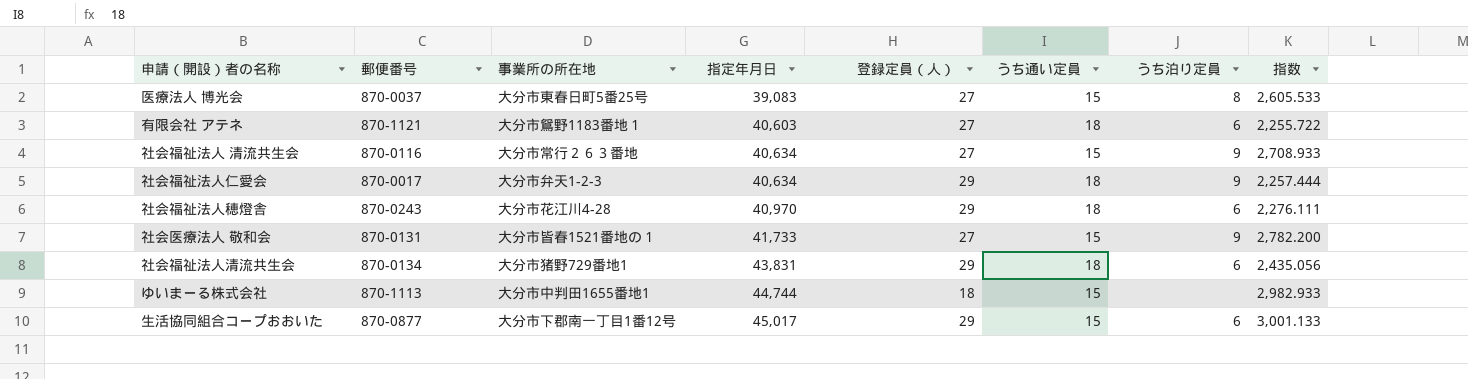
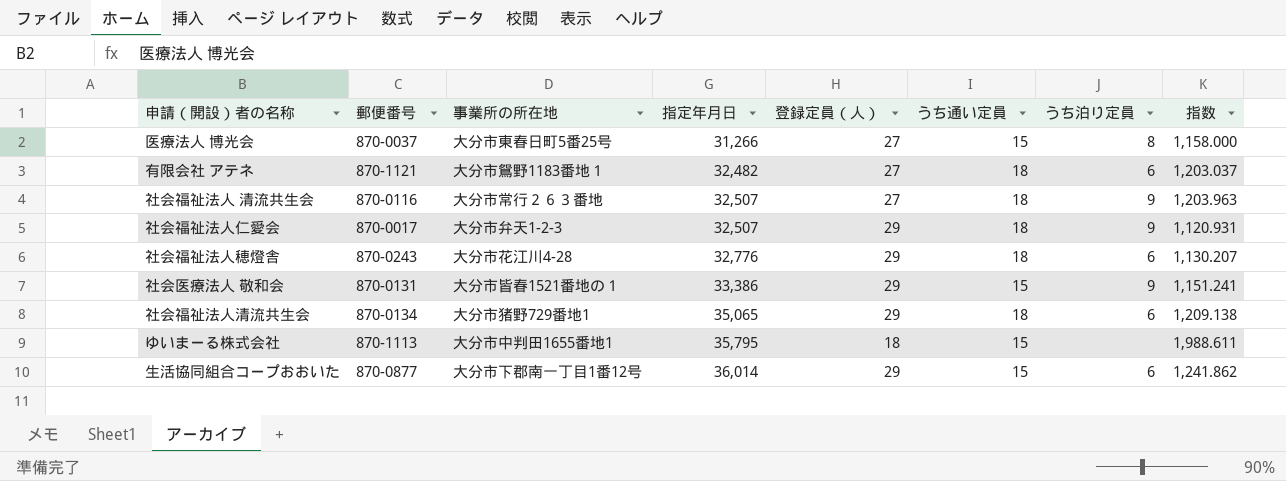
column 指数 | formula: [指定年月日] / [うち通い定員] -> [指定年月日] / [登録定員（人）]
医療法人 博光会 | 指定年月日: 39,083 -> 31,266
有限会社 アテネ | 指定年月日: 40,603 -> 32,482
社会福祉法人 清流共生会 | 指定年月日: 40,634 -> 32,507
社会福祉法人 清流共生会 | うち通い定員: 15 -> 18
社会福祉法人仁愛会 | 指定年月日: 40,634 -> 32,507
社会福祉法人穂燈舎 | 指定年月日: 40,970 -> 32,776
社会医療法人 敬和会 | 指定年月日: 41,733 -> 33,386
社会医療法人 敬和会 | 登録定員（人）: 27 -> 29
社会福祉法人清流共生会 | 指定年月日: 43,831 -> 35,065
ゆいまーる株式会社 | 指定年月日: 44,744 -> 35,795
生活協同組合コープおおいた | 指定年月日: 45,017 -> 36,014

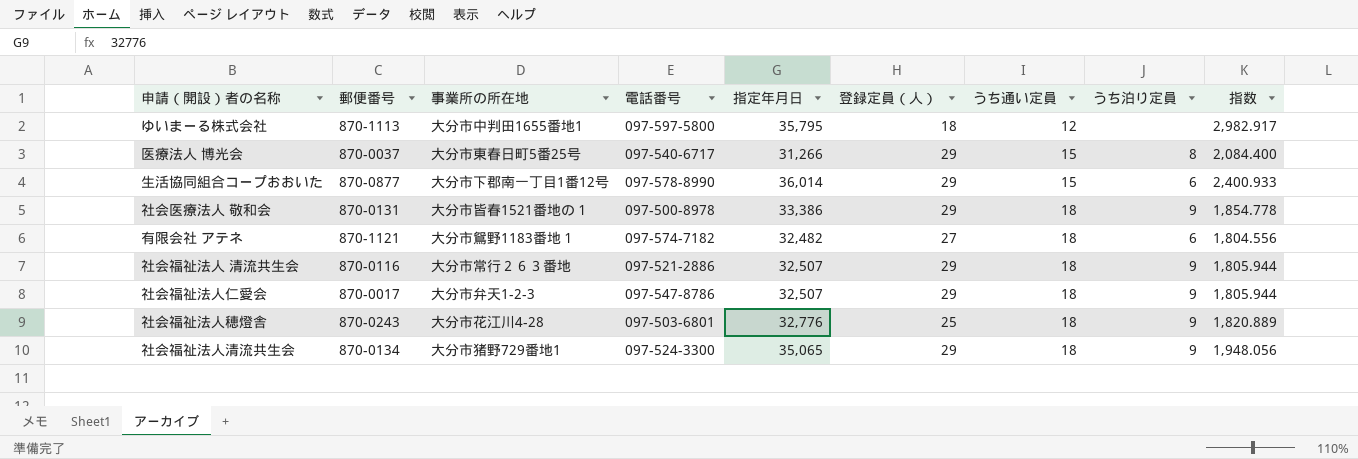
row order: 指定年月日 ascending -> うち通い定員 ascending
column 電話番号 | position: none -> 4
column 指数 | formula: [指定年月日] / [登録定員（人）] -> [指定年月日] / [うち通い定員]
ゆいまーる株式会社 | うち通い定員: 15 -> 12
医療法人 博光会 | 登録定員（人）: 27 -> 29
社会医療法人 敬和会 | うち通い定員: 15 -> 18
社会福祉法人 清流共生会 | 登録定員（人）: 27 -> 29
社会福祉法人穂燈舎 | 登録定員（人）: 29 -> 25
社会福祉法人穂燈舎 | うち泊り定員: 6 -> 9
社会福祉法人清流共生会 | うち泊り定員: 6 -> 9

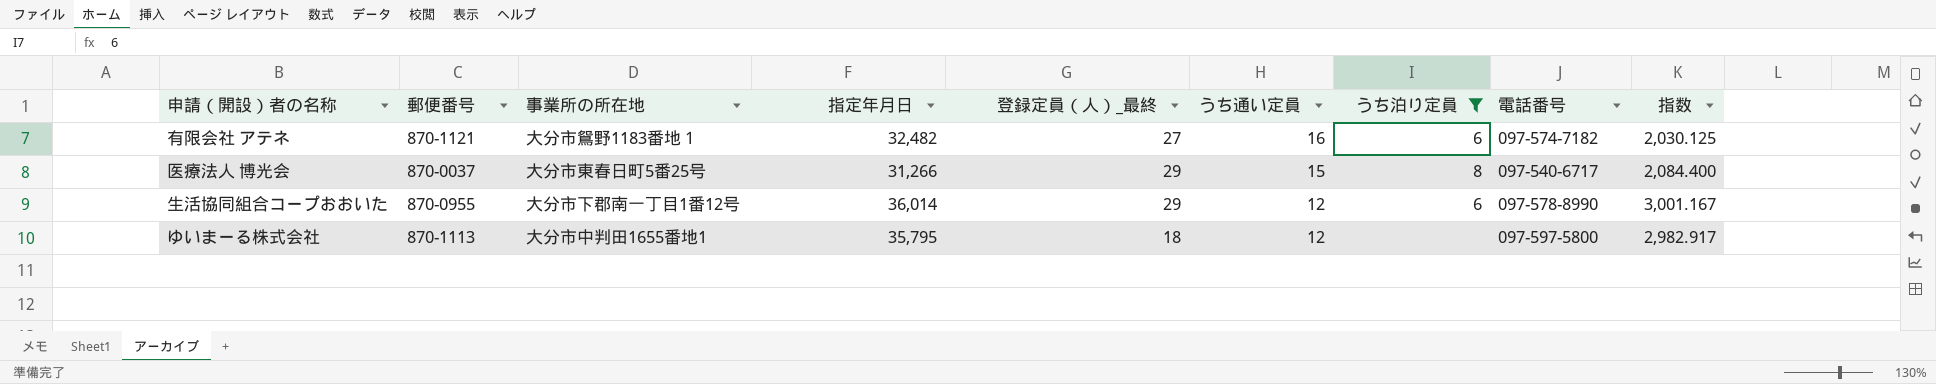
filter: none -> うち泊り定員 != 9
row order: うち通い定員 ascending -> うち通い定員 descending
column name: 登録定員（人） -> 登録定員（人）_最終
column 電話番号 | position: 4 -> 8
有限会社 アテネ | うち通い定員: 18 -> 16
有限会社 アテネ | 指数: 1,804.556 -> 2,030.125
生活協同組合コープおおいた | 郵便番号: 870-0877 -> 870-0955
生活協同組合コープおおいた | うち通い定員: 15 -> 12
生活協同組合コープおおいた | 指数: 2,400.933 -> 3,001.167

